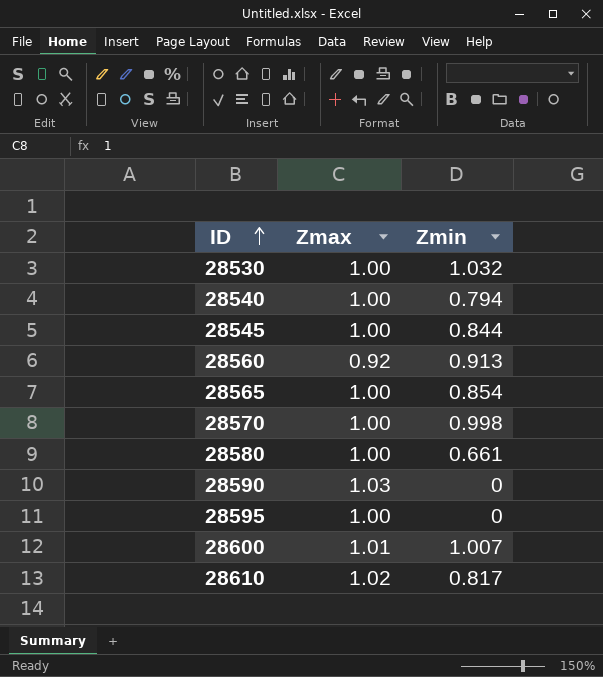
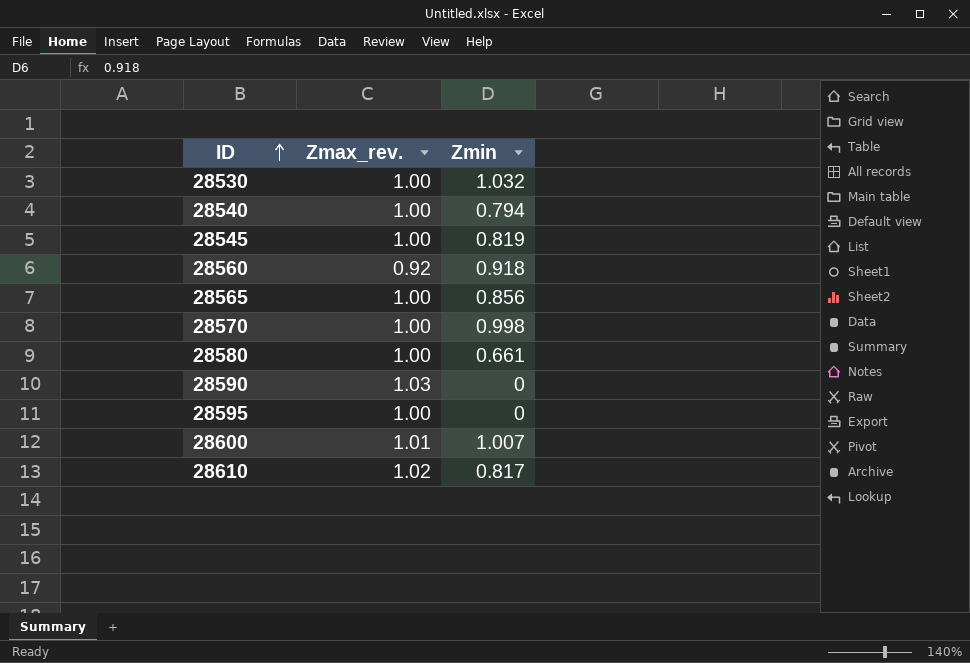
column name: Zmax -> Zmax_rev.
28545 | Zmin: 0.844 -> 0.819
28560 | Zmin: 0.913 -> 0.918
28565 | Zmin: 0.854 -> 0.856

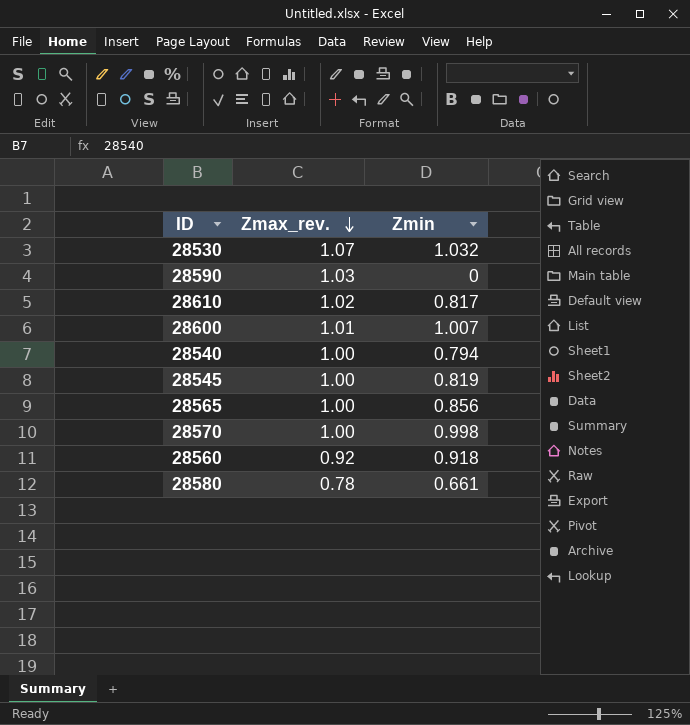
row order: ID ascending -> Zmax_rev. descending
row 28595: 1.00 | 0 -> none
28530 | Zmax_rev.: 1.00 -> 1.07
28580 | Zmax_rev.: 1.00 -> 0.78

